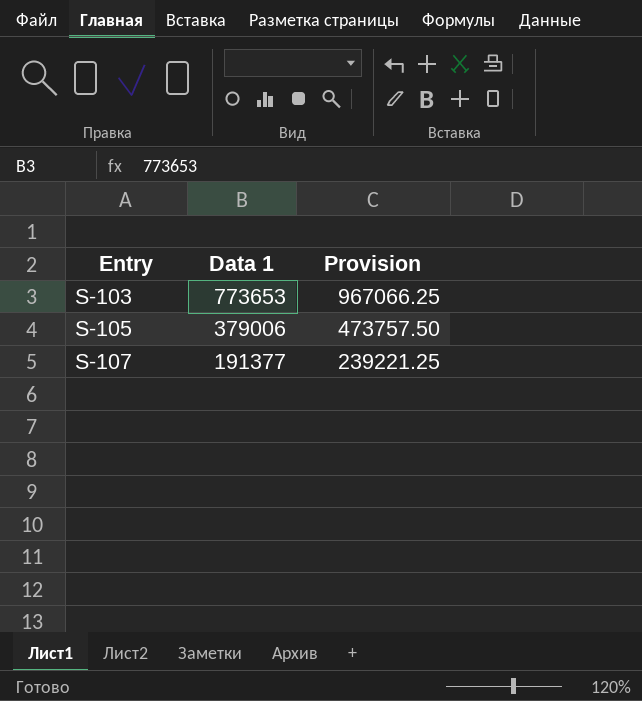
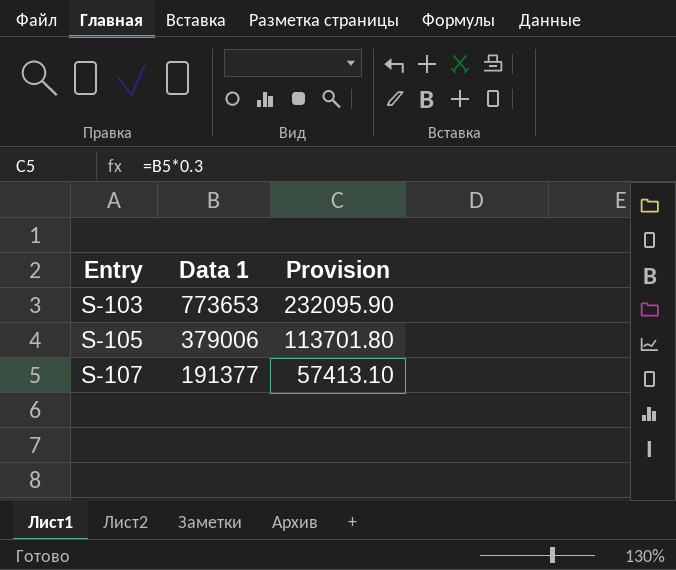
column Provision | formula: [Data 1] * 1.25 -> [Data 1] * 0.3

